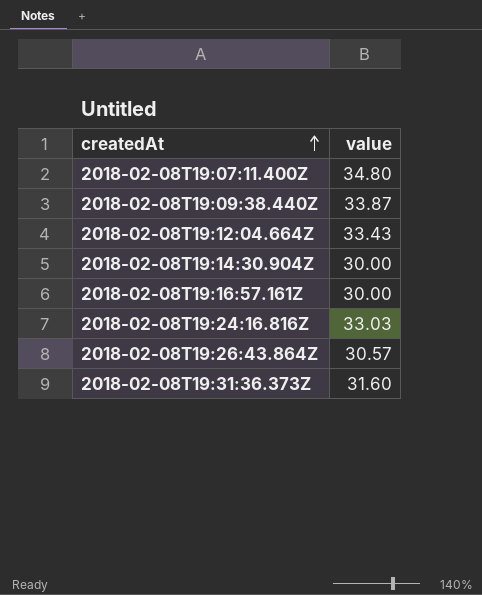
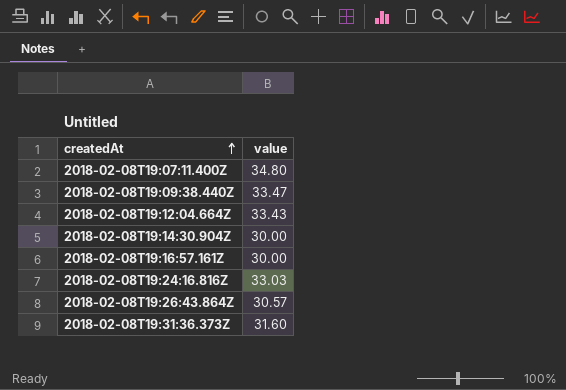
2018-02-08T19:09:38.440Z | value: 33.87 -> 33.47

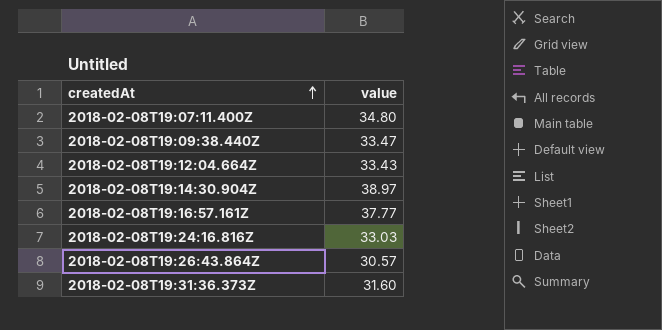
2018-02-08T19:14:30.904Z | value: 30.00 -> 38.97
2018-02-08T19:16:57.161Z | value: 30.00 -> 37.77

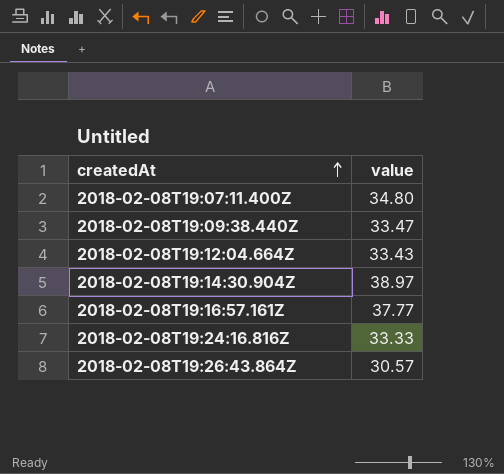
row 2018-02-08T19:31:36.373Z: 31.60 -> none
2018-02-08T19:24:16.816Z | value: 33.03 -> 33.33

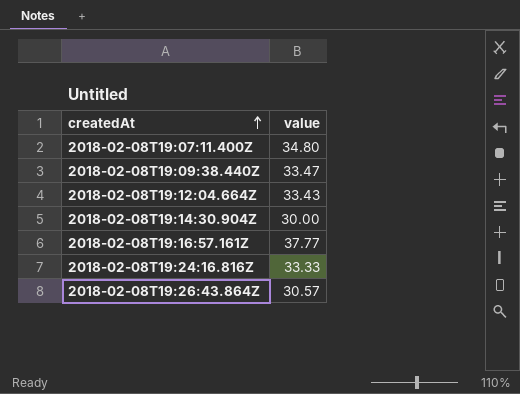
2018-02-08T19:14:30.904Z | value: 38.97 -> 30.00

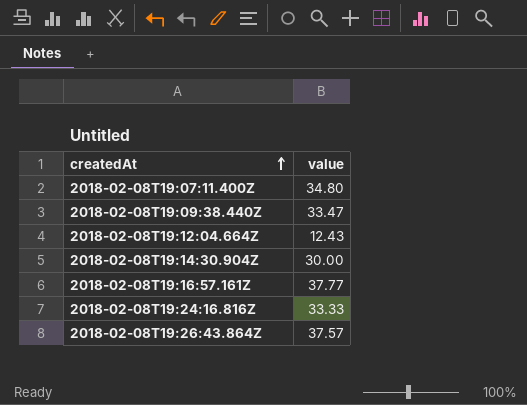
2018-02-08T19:12:04.664Z | value: 33.43 -> 12.43
2018-02-08T19:26:43.864Z | value: 30.57 -> 37.57

